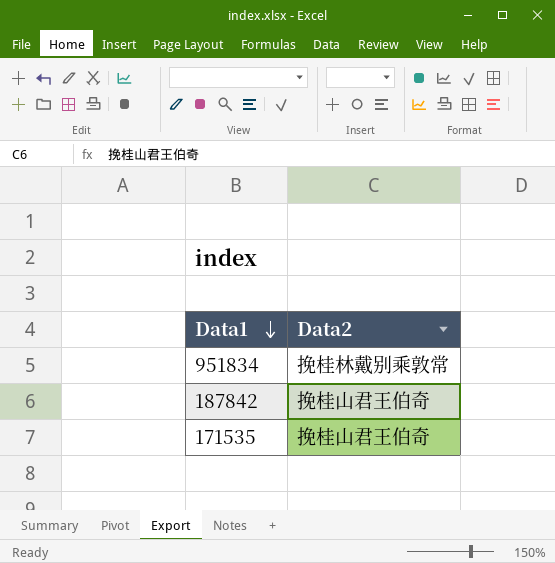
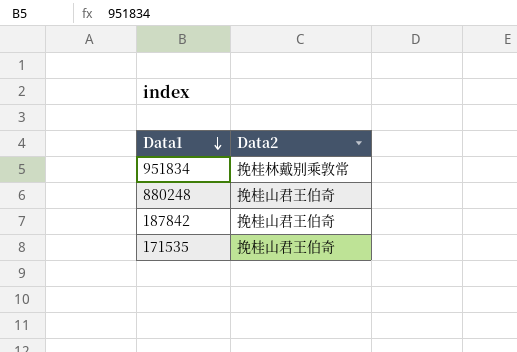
row 880248: none -> 挽桂山君王伯奇

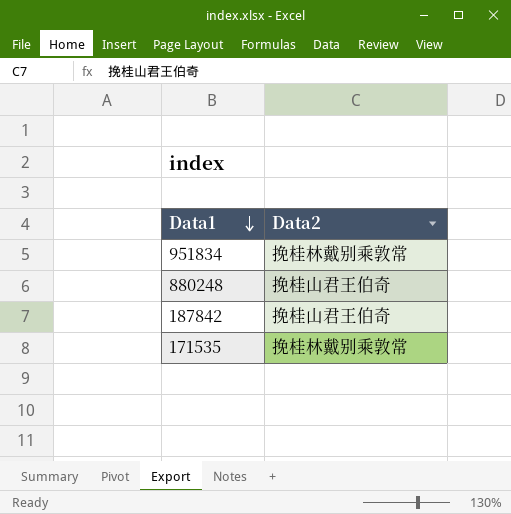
171535 | Data2: 挽桂山君王伯奇 -> 挽桂林戴别乘敦常

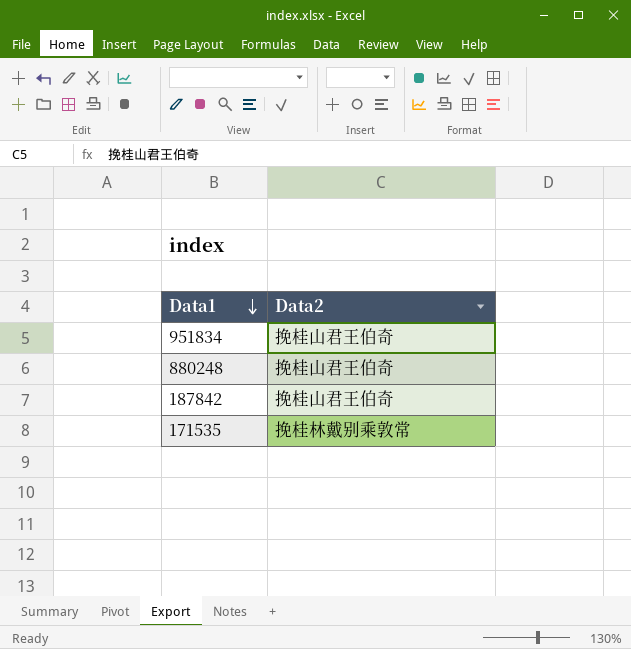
951834 | Data2: 挽桂林戴别乘敦常 -> 挽桂山君王伯奇

